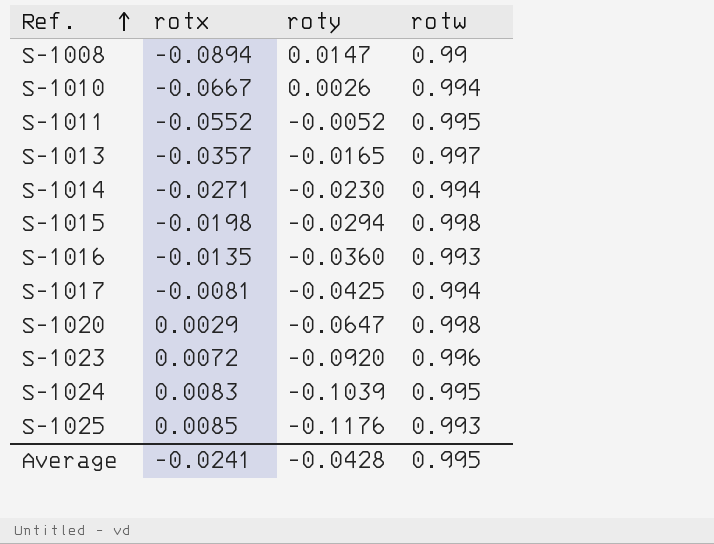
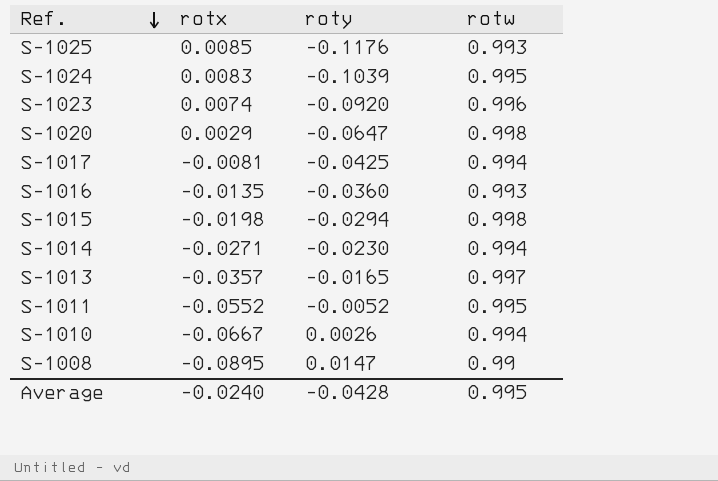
row order: Ref. ascending -> Ref. descending
S-1023 | rotx: 0.0072 -> 0.0074
S-1008 | rotx: -0.0894 -> -0.0895
Average | rotx: -0.0241 -> -0.0240

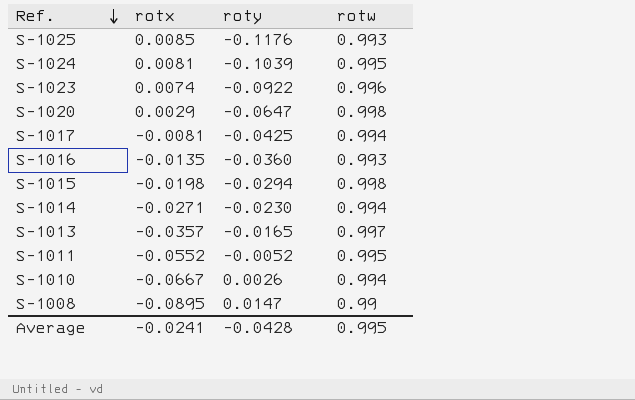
S-1024 | rotx: 0.0083 -> 0.0081
S-1023 | roty: -0.0920 -> -0.0922
Average | rotx: -0.0240 -> -0.0241

